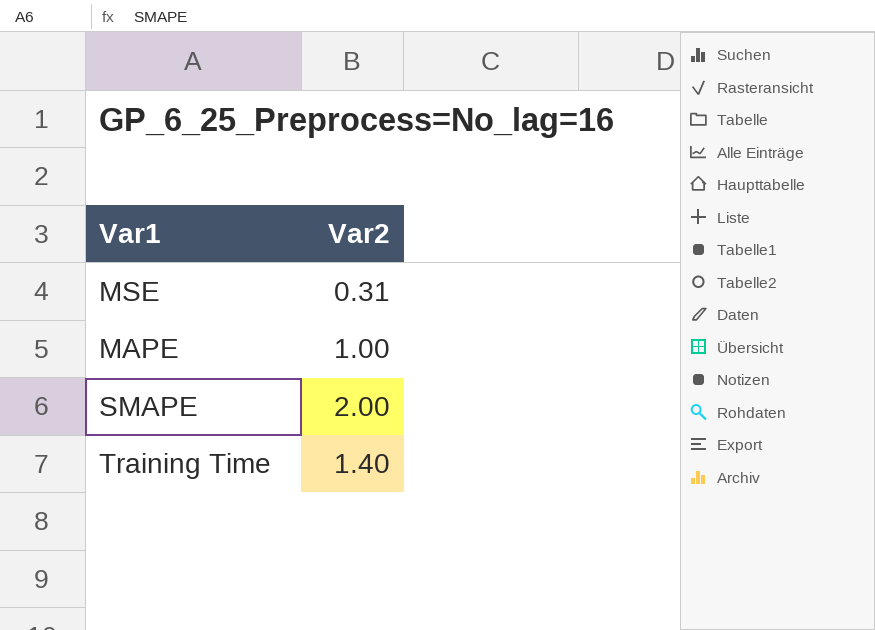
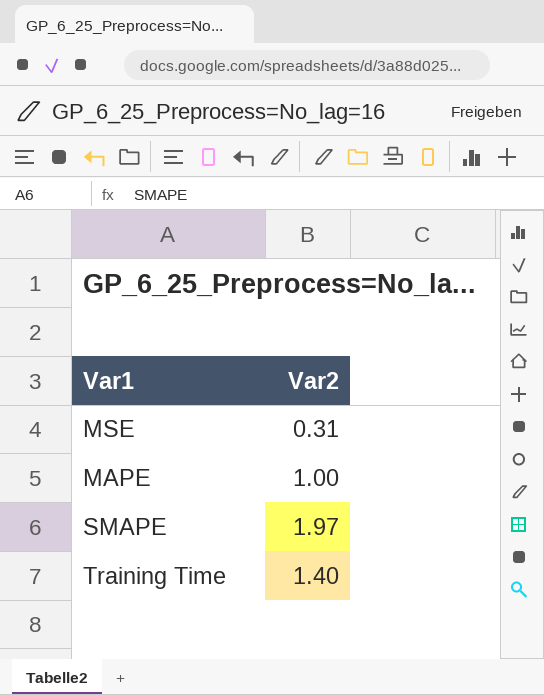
SMAPE | Var2: 2.00 -> 1.97

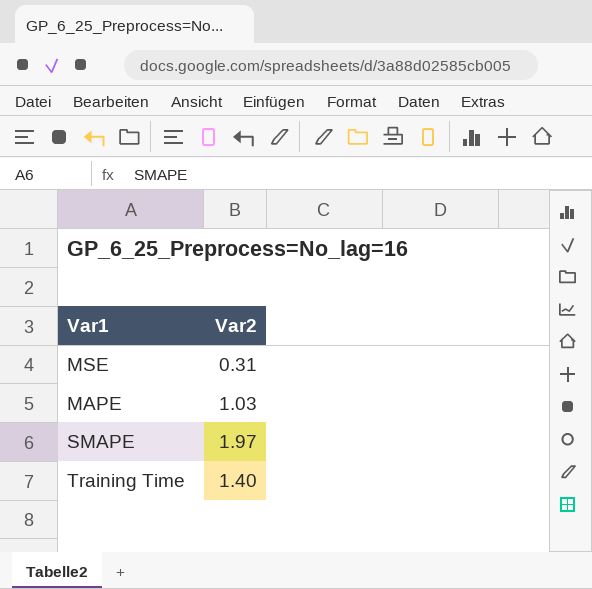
MAPE | Var2: 1.00 -> 1.03

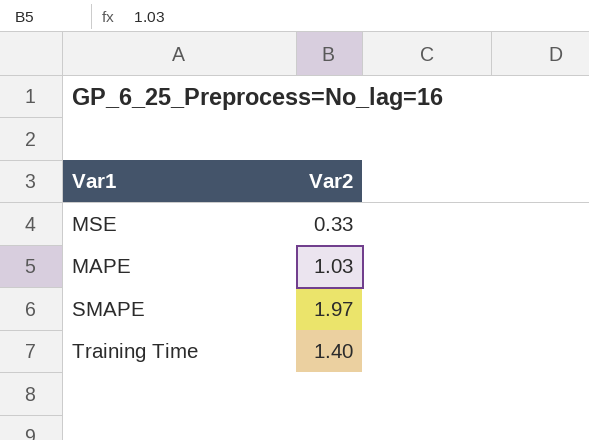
MSE | Var2: 0.31 -> 0.33

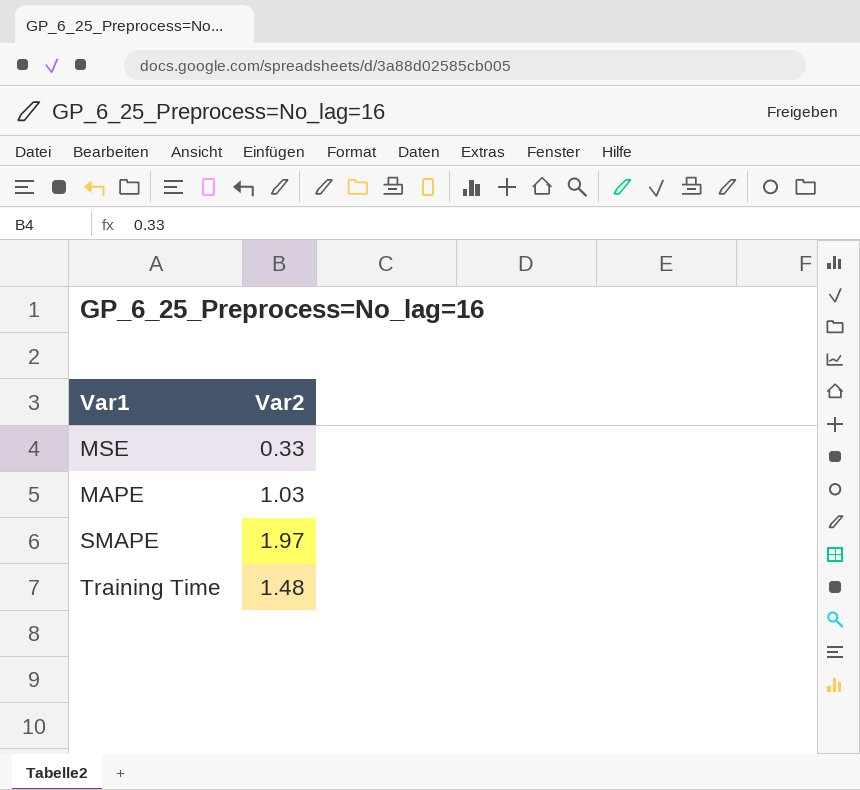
Training Time | Var2: 1.40 -> 1.48

